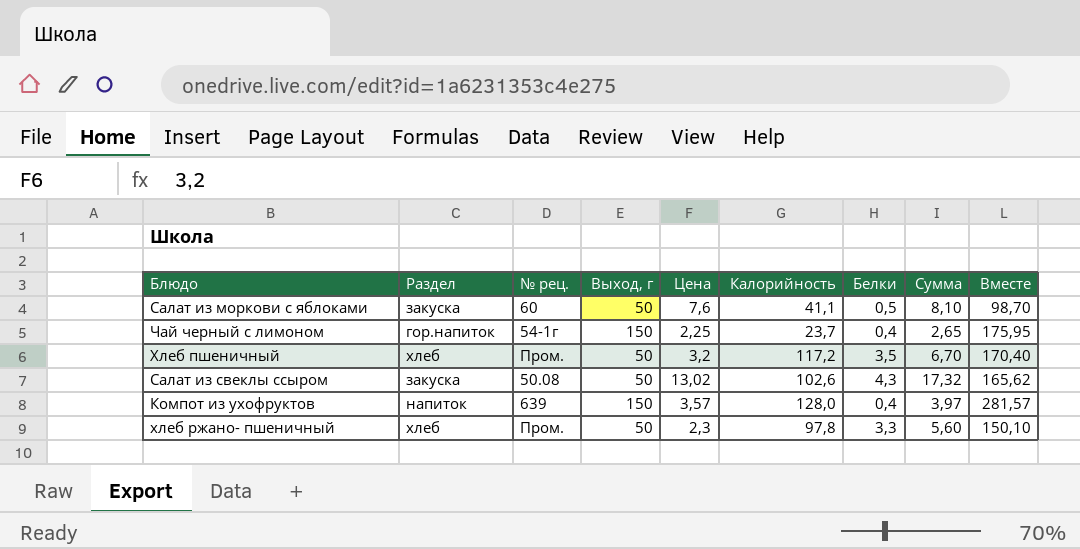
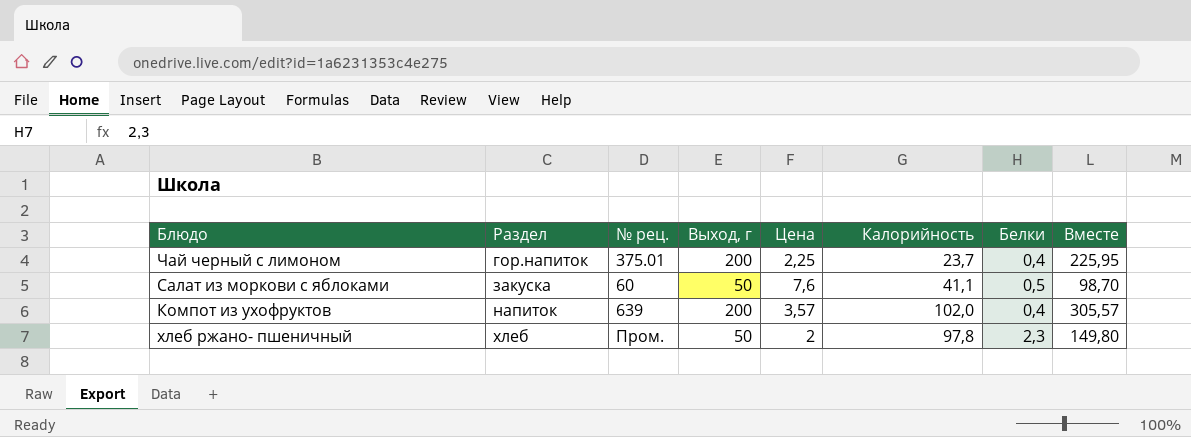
row order: none -> Раздел ascending
column Сумма | formula: [Цена] + [Белки] -> none
row Хлеб пшеничный: хлеб | Пром. | 50 | 3,2 | 117,2 | 3,5 | 6,70 | 170,40 -> none
row Салат из свеклы ссыром: закуска | 50.08 | 50 | 13,02 | 102,6 | 4,3 | 17,32 | 165,62 -> none
Чай черный с лимоном | № рец.: 54-1г -> 375.01
Чай черный с лимоном | Выход, г: 150 -> 200
Чай черный с лимоном | Вместе: 175,95 -> 225,95
Компот из ухофруктов | Выход, г: 150 -> 200
Компот из ухофруктов | Калорийность: 128,0 -> 102,0
Компот из ухофруктов | Вместе: 281,57 -> 305,57
хлеб ржано- пшеничный | Цена: 2,3 -> 2
хлеб ржано- пшеничный | Белки: 3,3 -> 2,3
хлеб ржано- пшеничный | Вместе: 150,10 -> 149,80

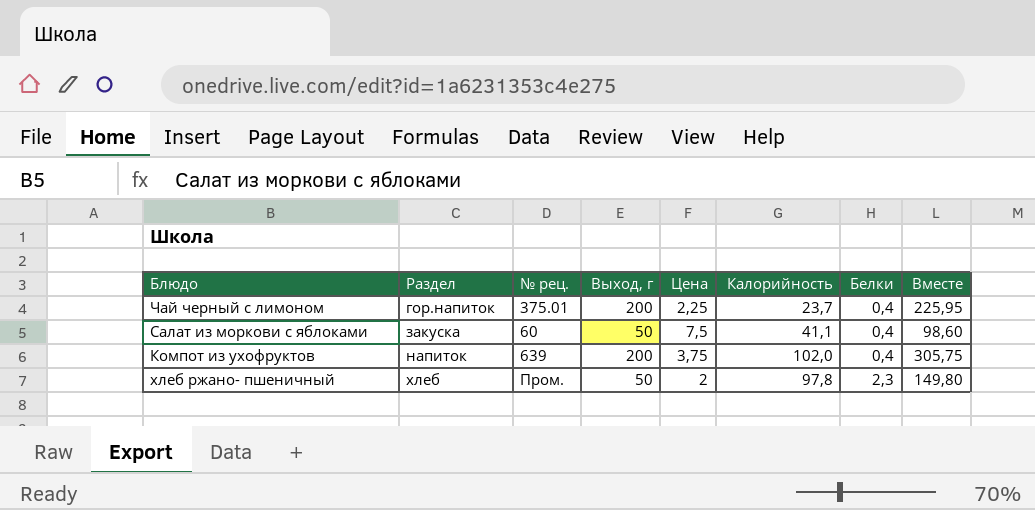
Салат из моркови с яблоками | Цена: 7,6 -> 7,5
Салат из моркови с яблоками | Белки: 0,5 -> 0,4
Салат из моркови с яблоками | Вместе: 98,70 -> 98,60
Компот из ухофруктов | Цена: 3,57 -> 3,75
Компот из ухофруктов | Вместе: 305,57 -> 305,75

